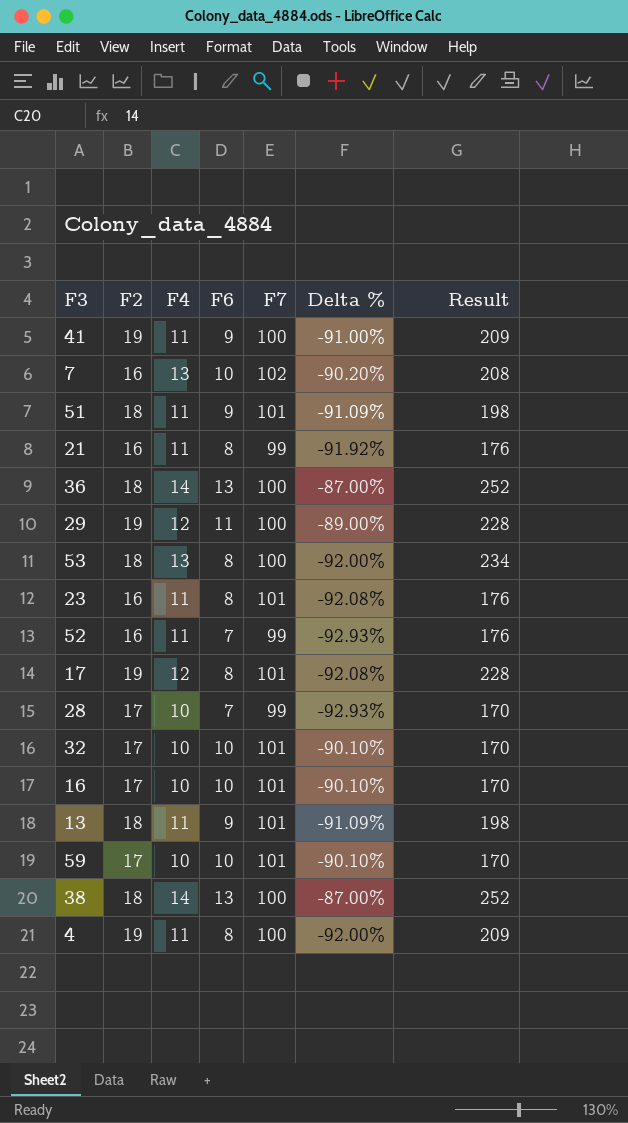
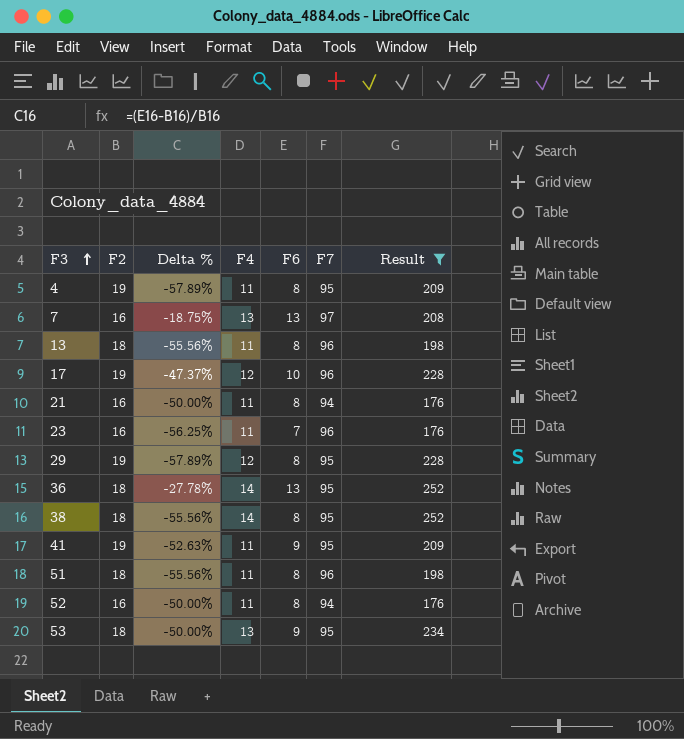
filter: none -> Result != 170
row order: none -> F3 ascending
column Delta % | formula: ([F6] - [F7]) / [F7] -> ([F6] - [F2]) / [F2]
column Delta % | position: 6 -> 3
4 | F7: 100 -> 95
7 | F6: 10 -> 13
7 | F7: 102 -> 97
13 | F6: 9 -> 8
13 | F7: 101 -> 96
17 | F6: 8 -> 10
17 | F7: 101 -> 96
21 | F7: 99 -> 94
23 | F6: 8 -> 7
23 | F7: 101 -> 96
29 | F6: 11 -> 8
29 | F7: 100 -> 95
36 | F7: 100 -> 95
38 | F6: 13 -> 8
38 | F7: 100 -> 95
41 | F7: 100 -> 95
51 | F6: 9 -> 8
51 | F7: 101 -> 96
52 | F6: 7 -> 8
52 | F7: 99 -> 94
53 | F6: 8 -> 9
53 | F7: 100 -> 95

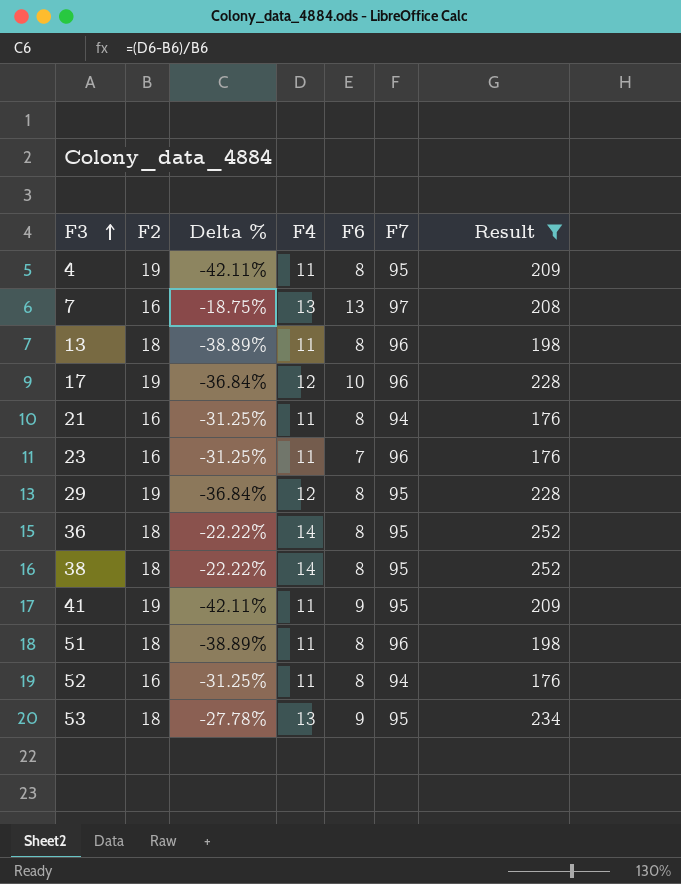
column Delta % | formula: ([F6] - [F2]) / [F2] -> ([F4] - [F2]) / [F2]
36 | F6: 13 -> 8

